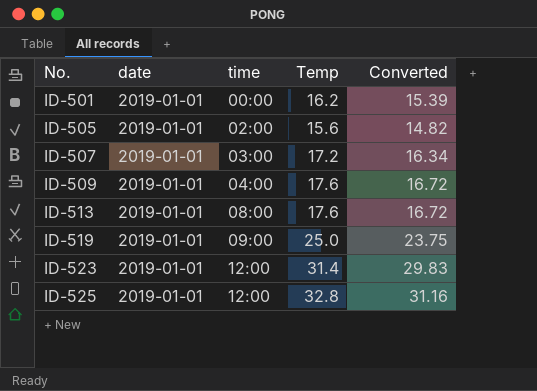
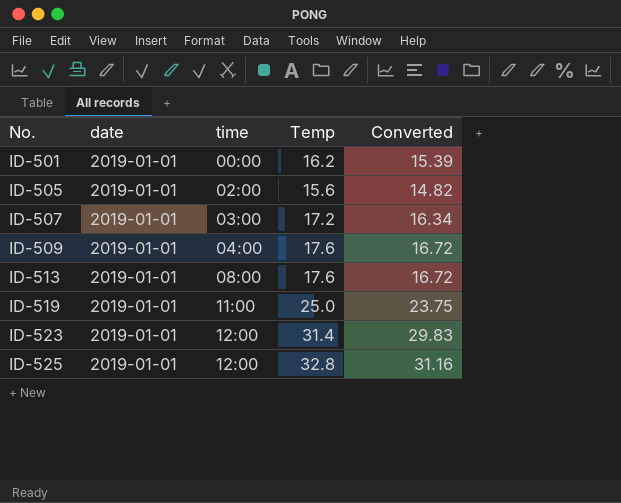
ID-519 | time: 09:00 -> 11:00

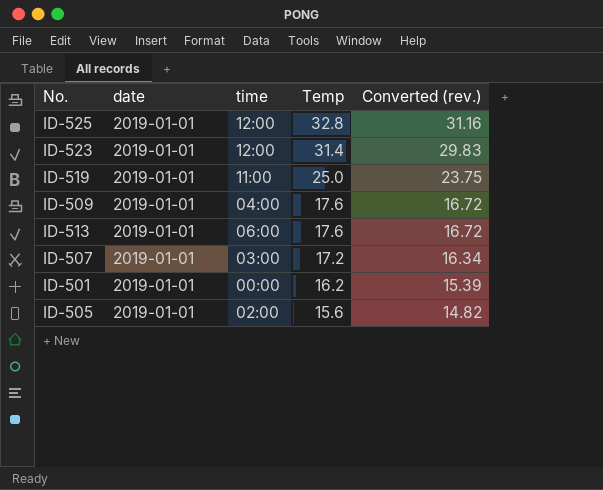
row order: No. ascending -> Temp descending
column name: Converted -> Converted (rev.)
ID-513 | time: 08:00 -> 06:00

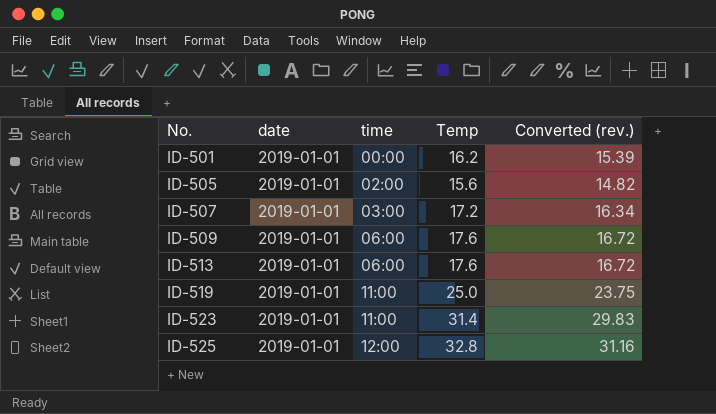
row order: Temp descending -> No. ascending
ID-509 | time: 04:00 -> 06:00
ID-523 | time: 12:00 -> 11:00

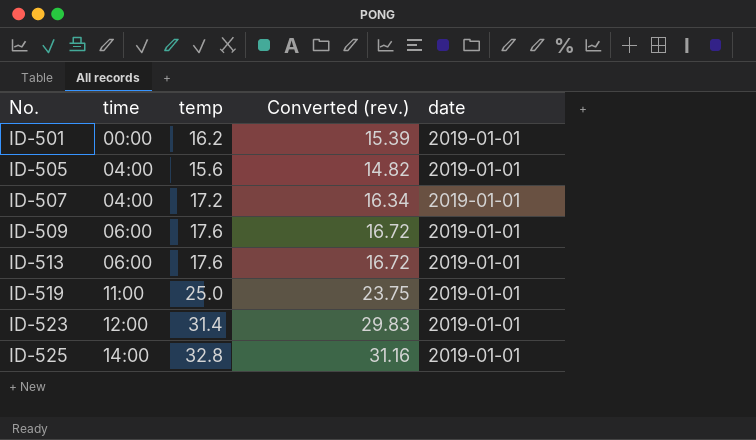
column name: Temp -> temp
column date | position: 2 -> 5
ID-505 | time: 02:00 -> 04:00
ID-507 | time: 03:00 -> 04:00
ID-523 | time: 11:00 -> 12:00
ID-525 | time: 12:00 -> 14:00

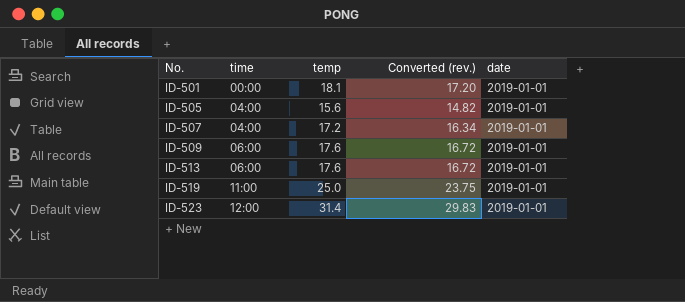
row ID-525: 14:00 | 32.8 | 31.16 | 2019-01-01 -> none
ID-501 | temp: 16.2 -> 18.1
ID-501 | Converted (rev.): 15.39 -> 17.20

